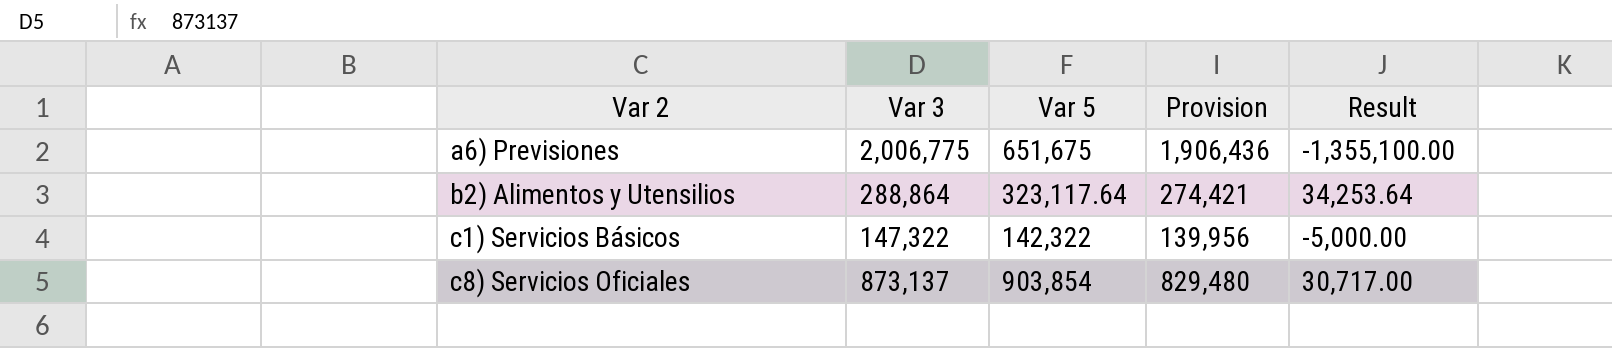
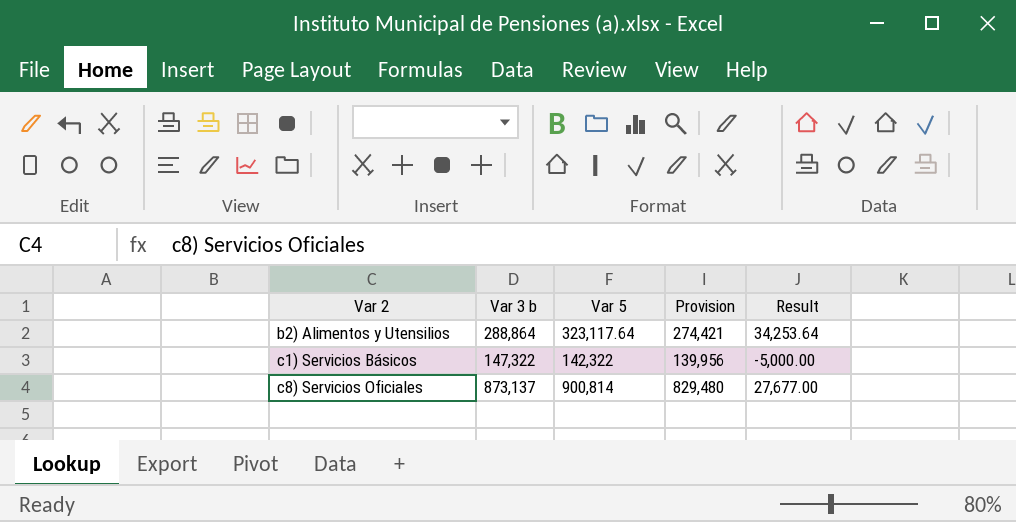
column name: Var 3 -> Var 3 b
row a6) Previsiones: 2,006,775 | 651,675 | 1,906,436 | -1,355,100.00 -> none
c8) Servicios Oficiales | Var 5: 903,854 -> 900,814
c8) Servicios Oficiales | Result: 30,717.00 -> 27,677.00

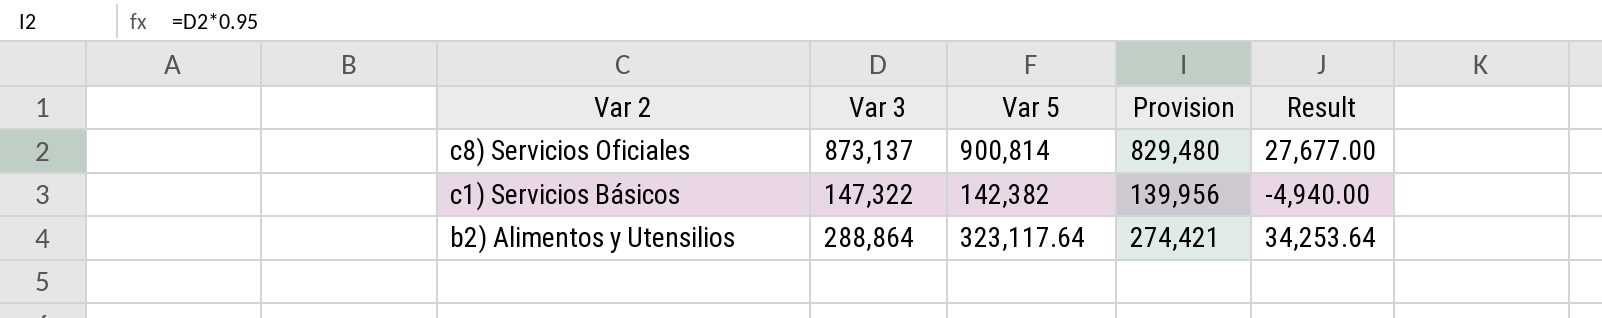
row order: Var 2 ascending -> Var 2 descending
column name: Var 3 b -> Var 3
c1) Servicios Básicos | Var 5: 142,322 -> 142,382
c1) Servicios Básicos | Result: -5,000.00 -> -4,940.00

